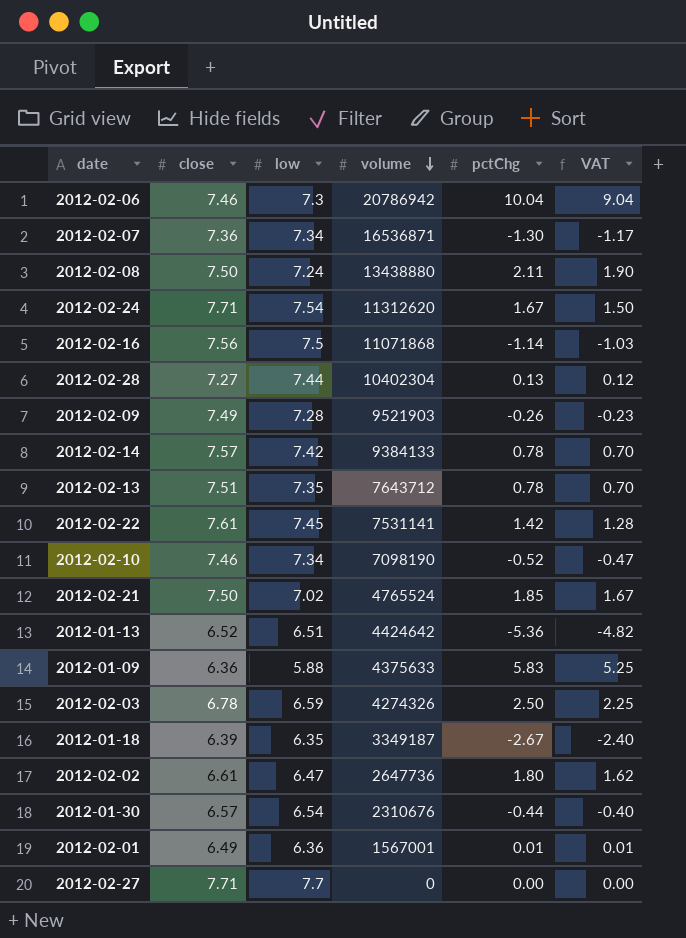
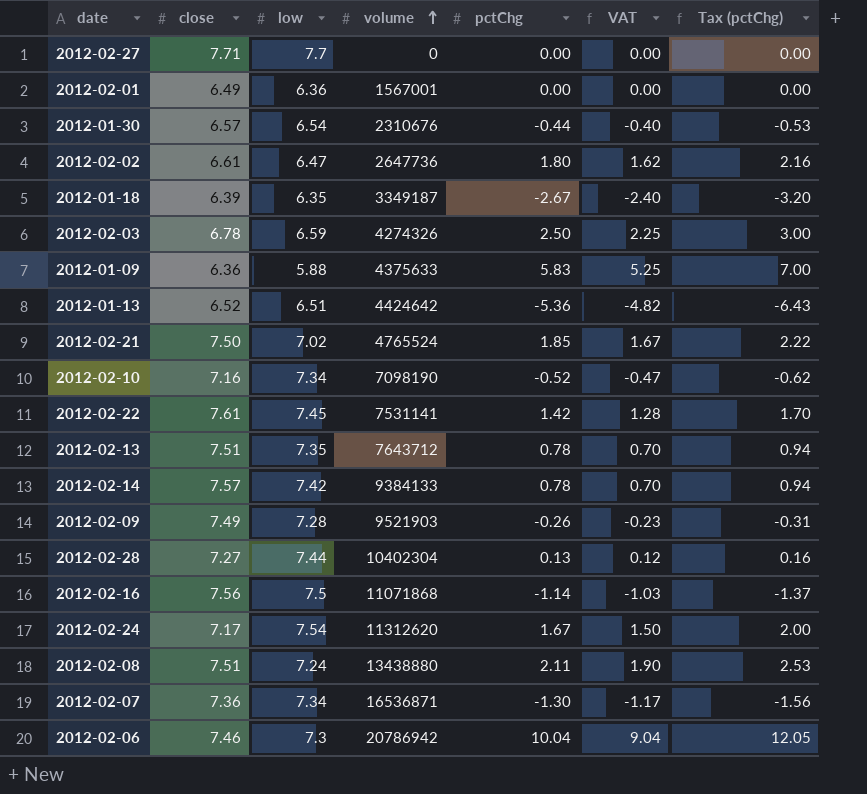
row order: volume descending -> volume ascending
column Tax (pctChg) | formula: none -> [pctChg] * 1.2
2012-02-01 | pctChg: 0.01 -> 0.00
2012-02-01 | VAT: 0.01 -> 0.00
2012-02-10 | close: 7.46 -> 7.16
2012-02-24 | close: 7.71 -> 7.17
2012-02-08 | close: 7.50 -> 7.51

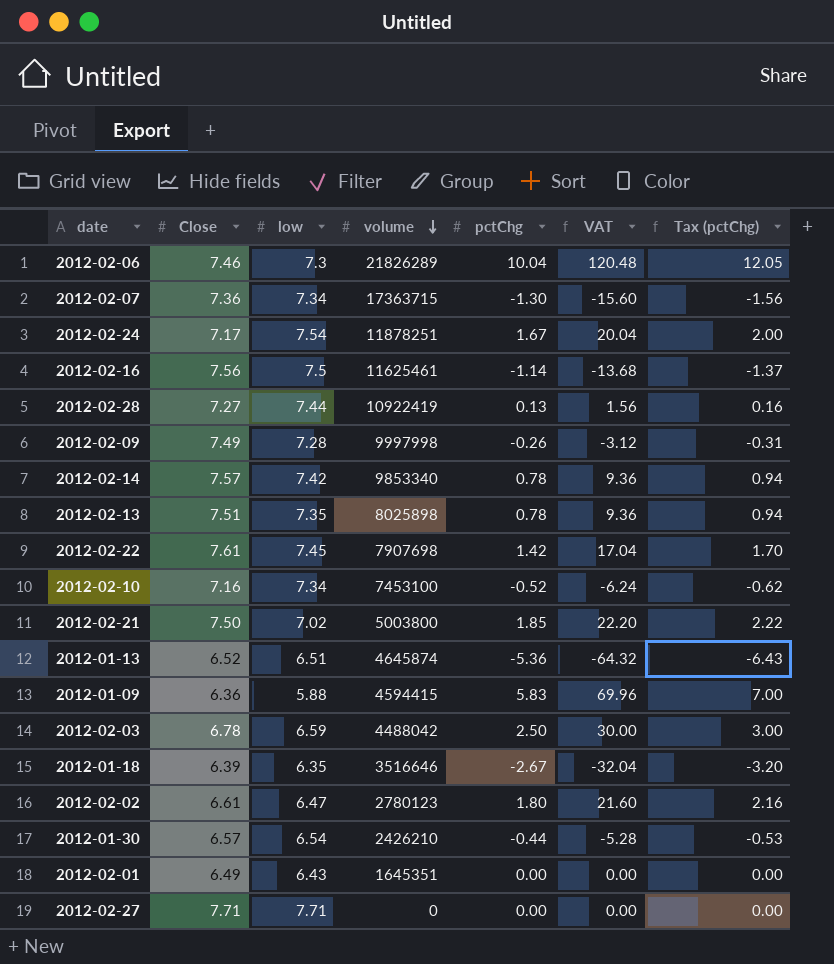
row order: volume ascending -> volume descending
column name: close -> Close
column VAT | formula: [pctChg] * 0.9 -> [pctChg] * 12
row 2012-02-08: 7.51 | 7.24 | 13438880 | 2.11 | 1.90 | 2.53 -> none
2012-02-06 | volume: 20786942 -> 21826289
2012-02-07 | volume: 16536871 -> 17363715
2012-02-24 | volume: 11312620 -> 11878251
2012-02-16 | volume: 11071868 -> 11625461
2012-02-28 | volume: 10402304 -> 10922419
2012-02-09 | volume: 9521903 -> 9997998
2012-02-14 | volume: 9384133 -> 9853340
2012-02-13 | volume: 7643712 -> 8025898
2012-02-22 | volume: 7531141 -> 7907698
2012-02-10 | volume: 7098190 -> 7453100
2012-02-21 | volume: 4765524 -> 5003800
2012-01-13 | volume: 4424642 -> 4645874
2012-01-09 | volume: 4375633 -> 4594415
2012-02-03 | volume: 4274326 -> 4488042
2012-01-18 | volume: 3349187 -> 3516646
2012-02-02 | volume: 2647736 -> 2780123
2012-01-30 | volume: 2310676 -> 2426210
2012-02-01 | low: 6.36 -> 6.43
2012-02-01 | volume: 1567001 -> 1645351
2012-02-27 | low: 7.7 -> 7.71

